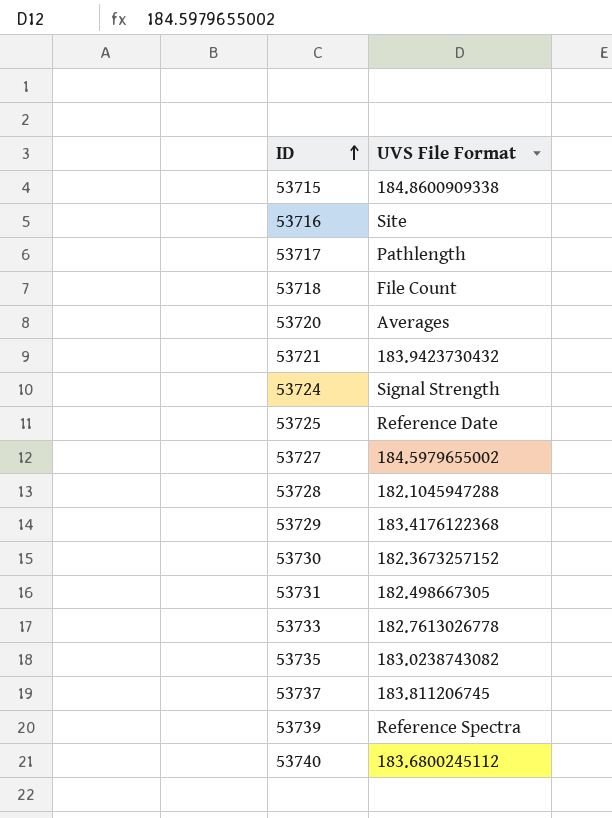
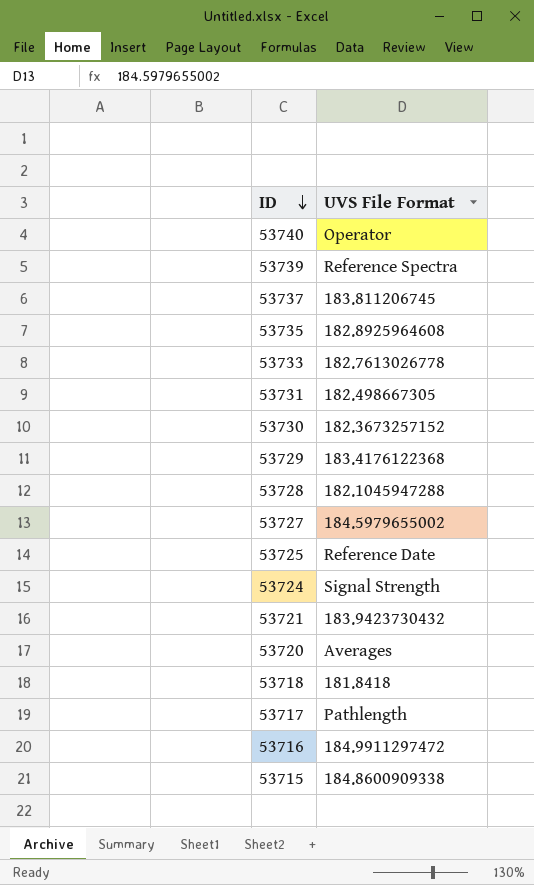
row order: ID ascending -> ID descending
53740 | UVS File Format: 183.6800245112 -> Operator
53735 | UVS File Format: 183.0238743082 -> 182.8925964608
53718 | UVS File Format: File Count -> 181.8418
53716 | UVS File Format: Site -> 184.9911297472

